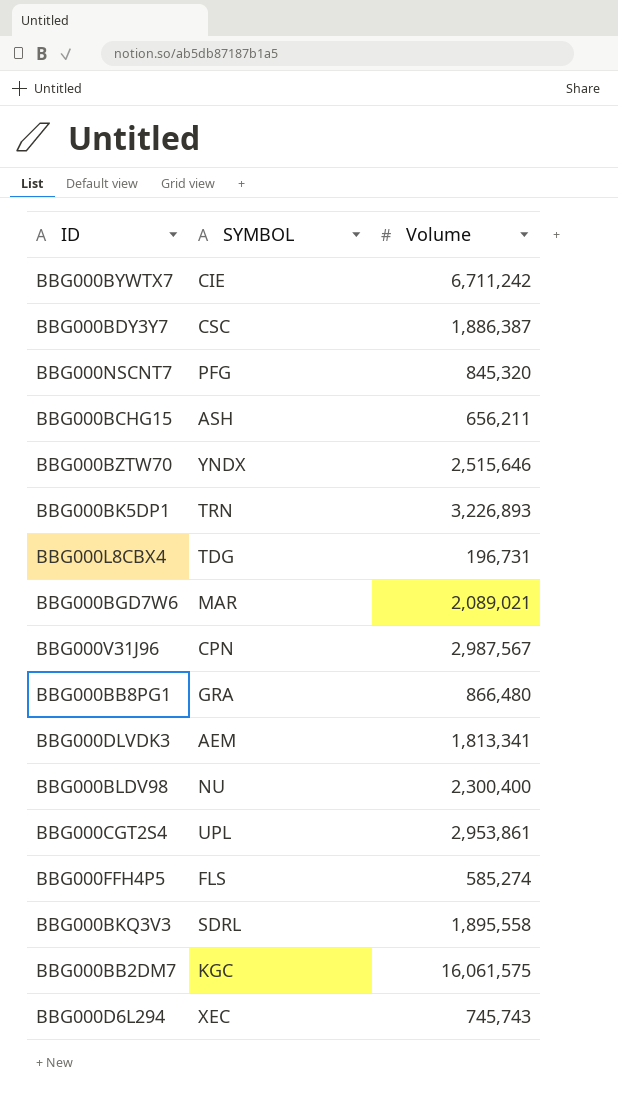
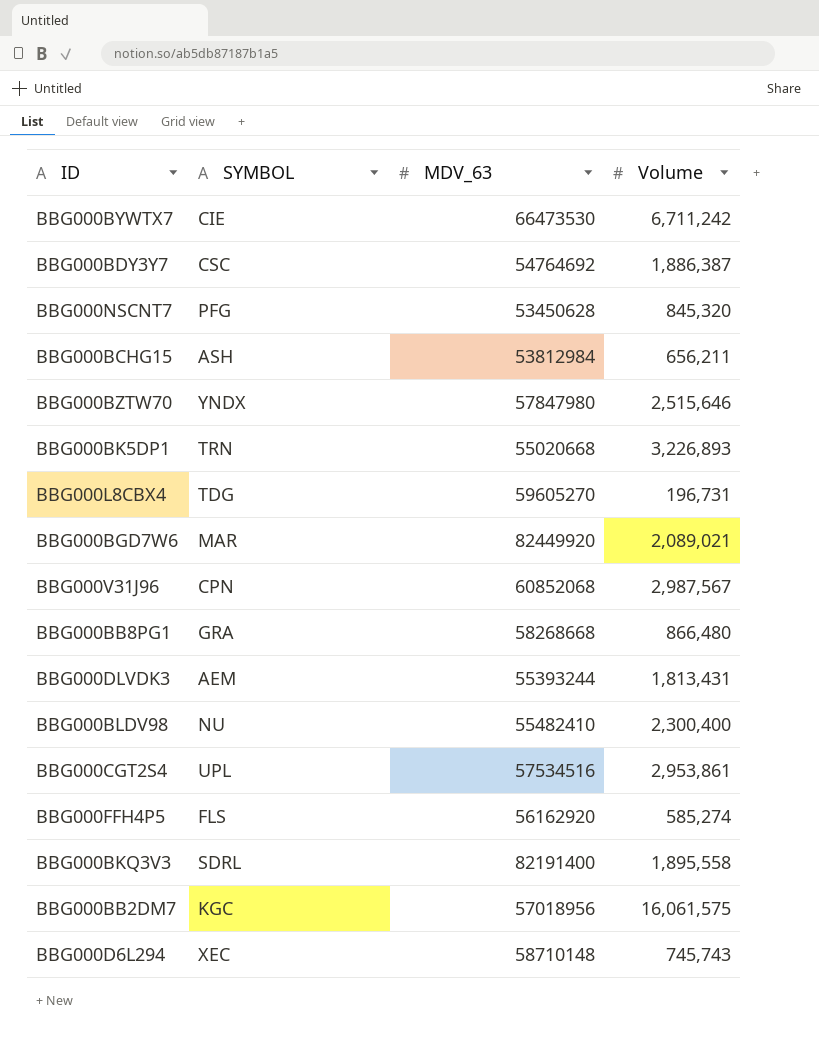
column MDV_63 | position: none -> 3
BBG000DLVDK3 | Volume: 1,813,341 -> 1,813,431

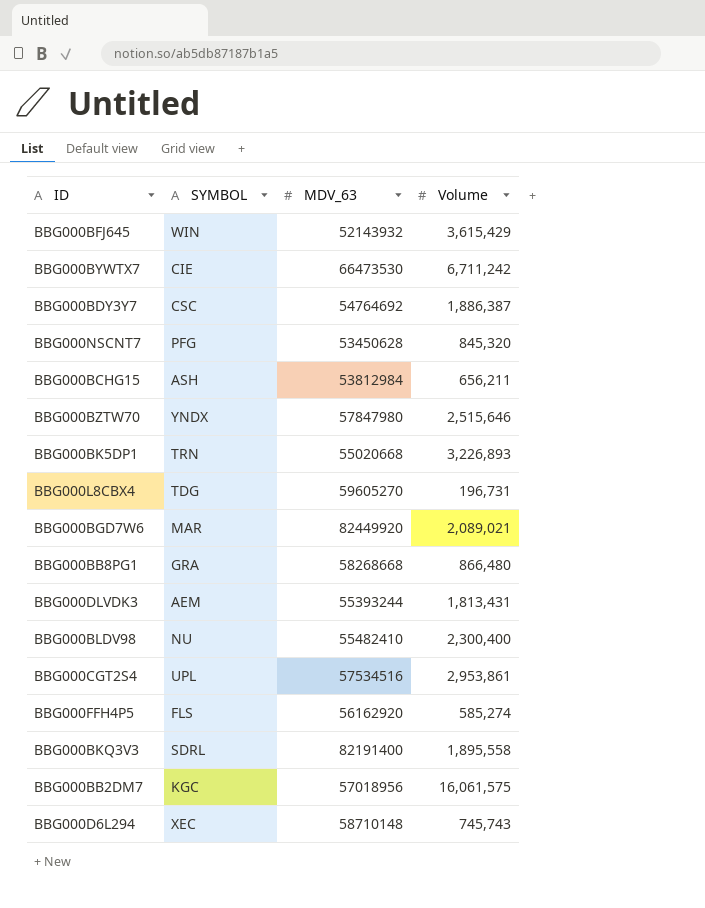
row BBG000V31J96: CPN | 60852068 | 2,987,567 -> none
row BBG000BFJ645: none -> WIN | 52143932 | 3,615,429

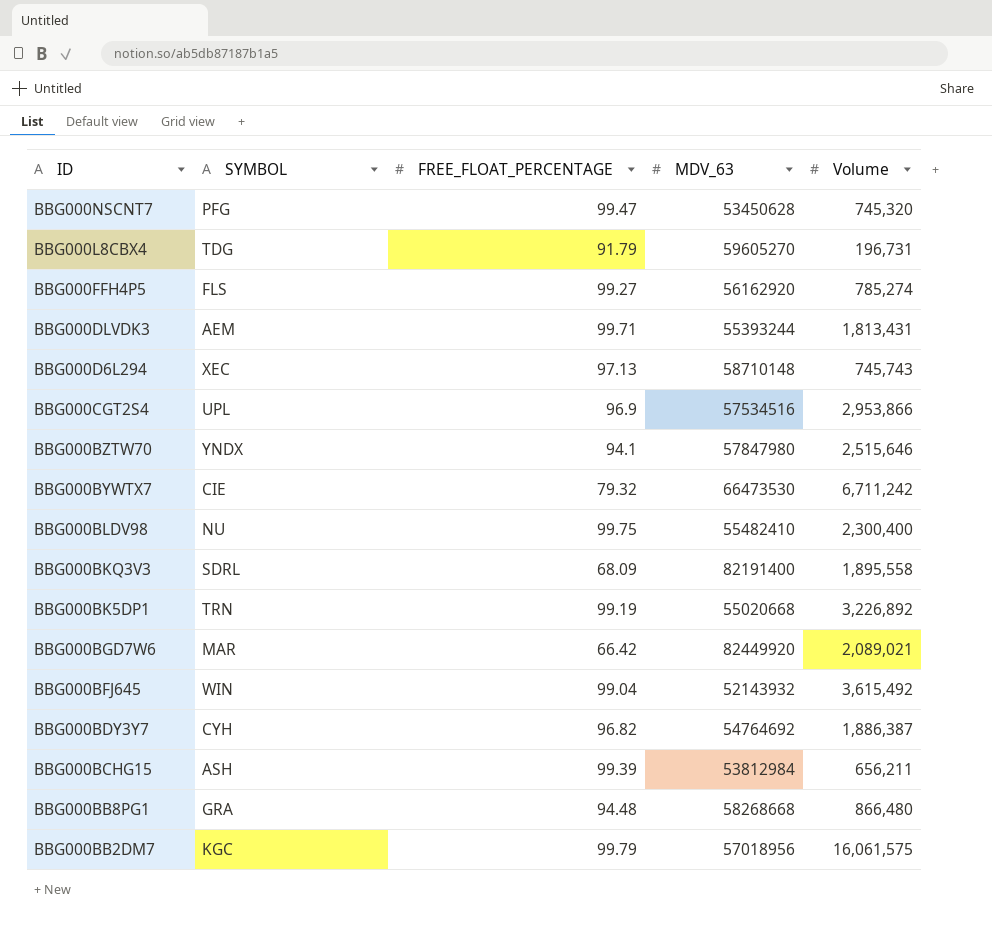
row order: none -> ID descending
column FREE_FLOAT_PERCENTAGE | position: none -> 3
BBG000NSCNT7 | Volume: 845,320 -> 745,320
BBG000FFH4P5 | Volume: 585,274 -> 785,274
BBG000CGT2S4 | Volume: 2,953,861 -> 2,953,866
BBG000BK5DP1 | Volume: 3,226,893 -> 3,226,892
BBG000BFJ645 | Volume: 3,615,429 -> 3,615,492
BBG000BDY3Y7 | SYMBOL: CSC -> CYH

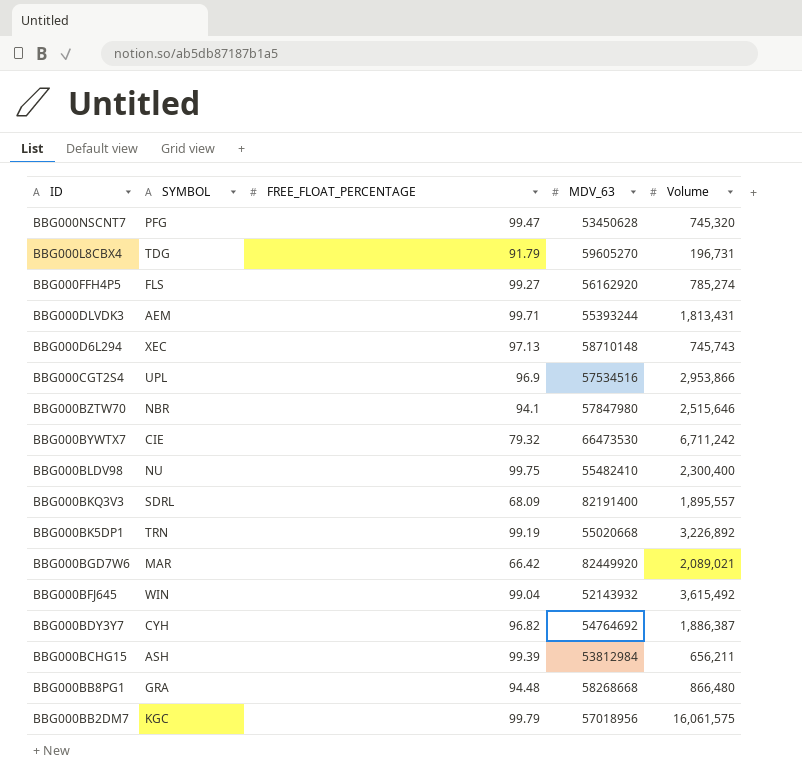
BBG000BZTW70 | SYMBOL: YNDX -> NBR
BBG000BKQ3V3 | Volume: 1,895,558 -> 1,895,557

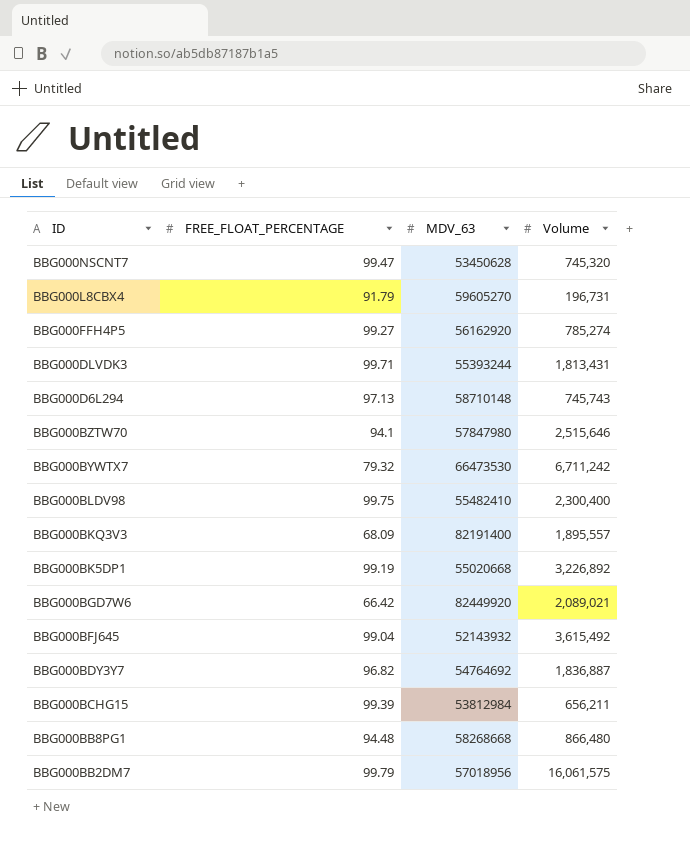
column SYMBOL | position: 2 -> none
row BBG000CGT2S4: UPL | 96.9 | 57534516 | 2,953,866 -> none
BBG000BDY3Y7 | Volume: 1,886,387 -> 1,836,887

